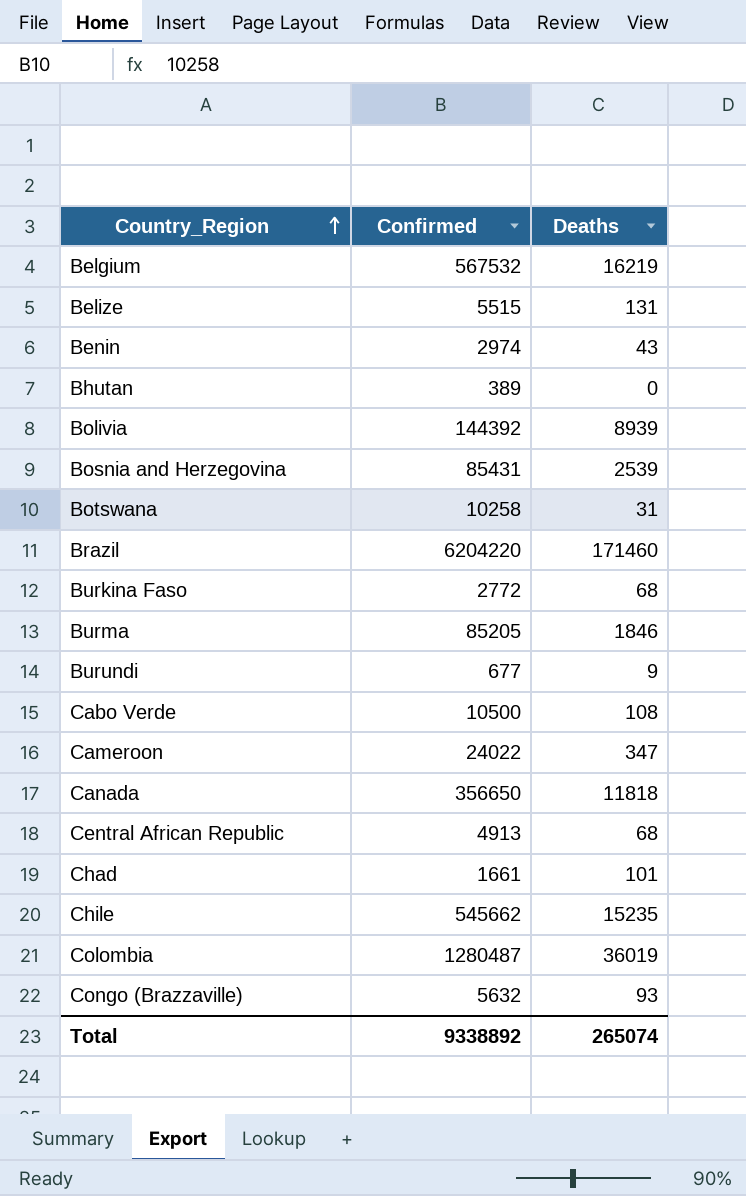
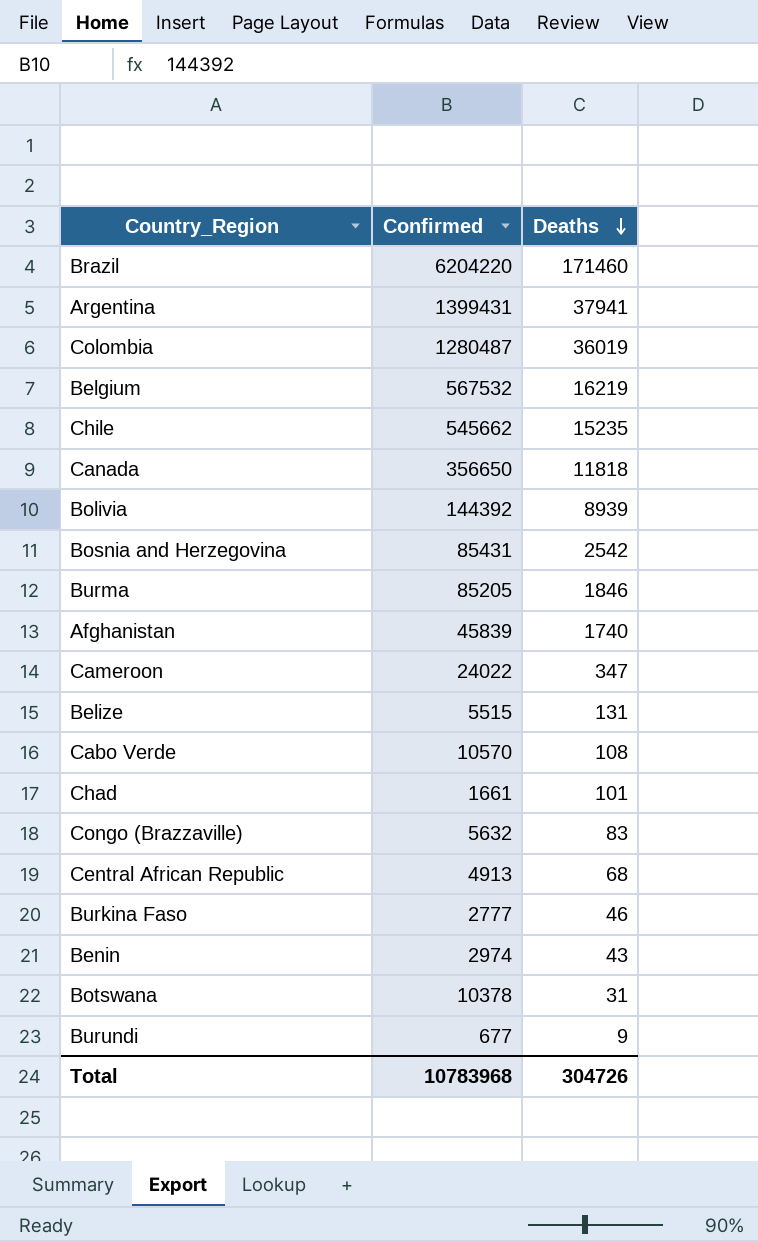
row order: Country_Region ascending -> Deaths descending
row Bhutan: 389 | 0 -> none
row Argentina: none -> 1399431 | 37941
Bosnia and Herzegovina | Deaths: 2539 -> 2542
row Afghanistan: none -> 45839 | 1740
Cabo Verde | Confirmed: 10500 -> 10570
Congo (Brazzaville) | Deaths: 93 -> 83
Burkina Faso | Confirmed: 2772 -> 2777
Burkina Faso | Deaths: 68 -> 46
Botswana | Confirmed: 10258 -> 10378
Total | Confirmed: 9338892 -> 10783968
Total | Deaths: 265074 -> 304726

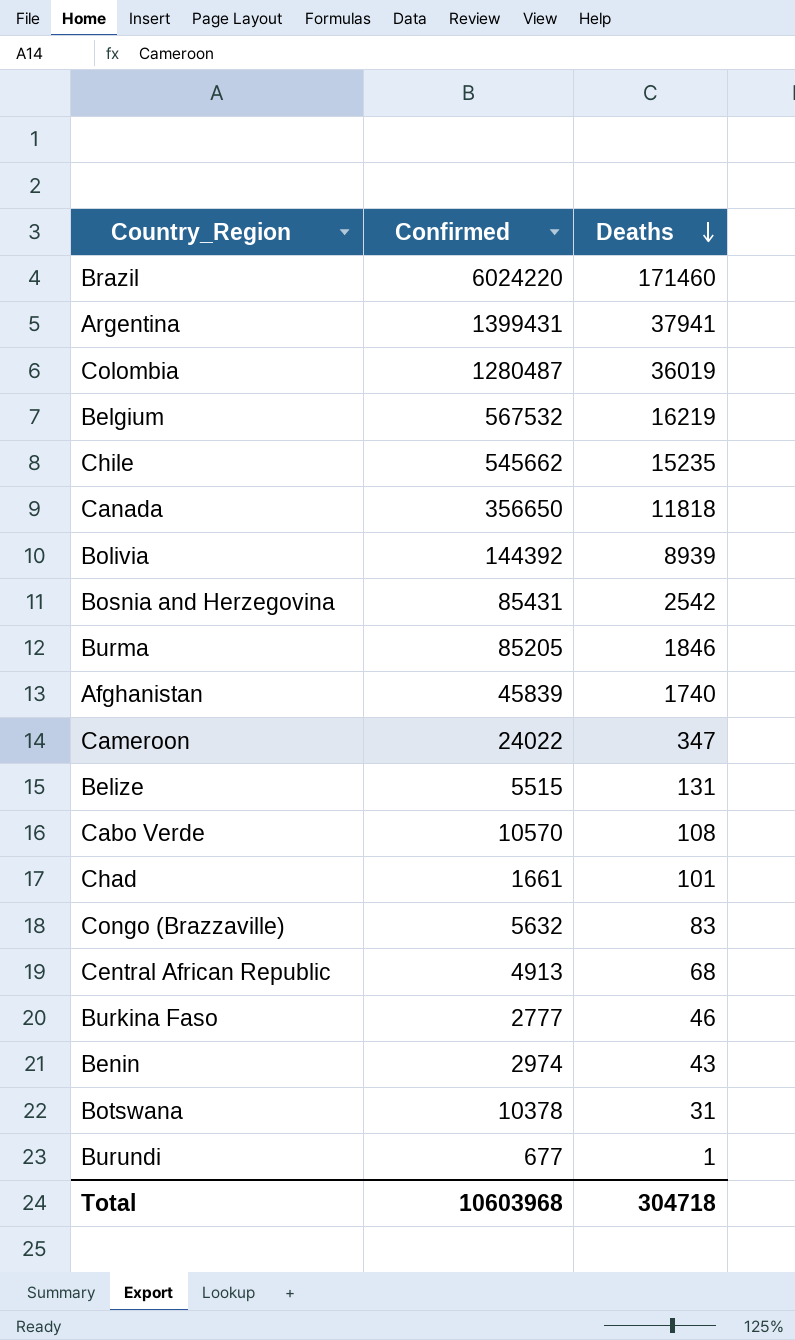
Brazil | Confirmed: 6204220 -> 6024220
Burundi | Deaths: 9 -> 1
Total | Confirmed: 10783968 -> 10603968
Total | Deaths: 304726 -> 304718

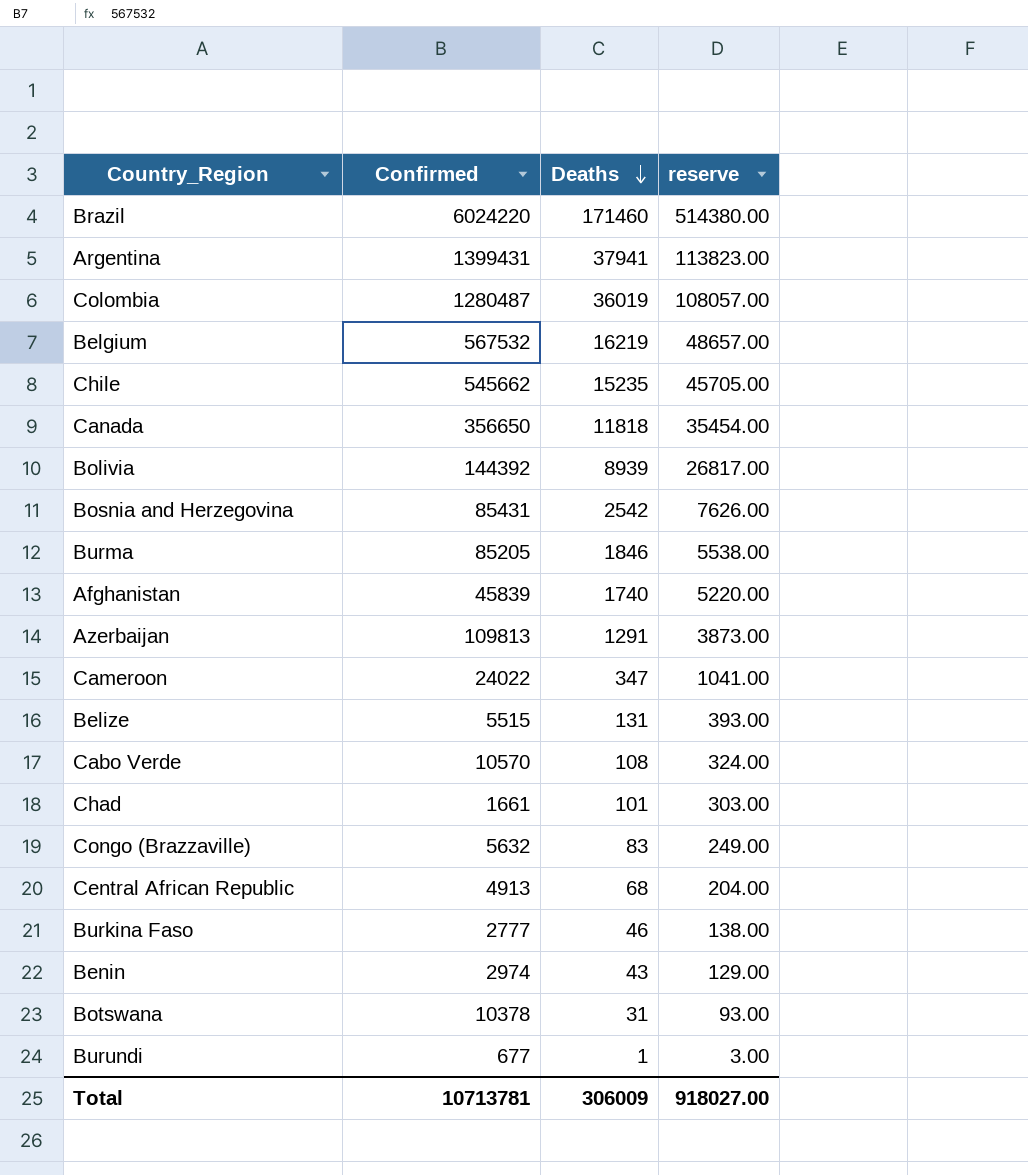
column reserve | formula: none -> [Deaths] * 3
row Azerbaijan: none -> 109813 | 1291 | 3873.00
Total | Confirmed: 10603968 -> 10713781
Total | Deaths: 304718 -> 306009

